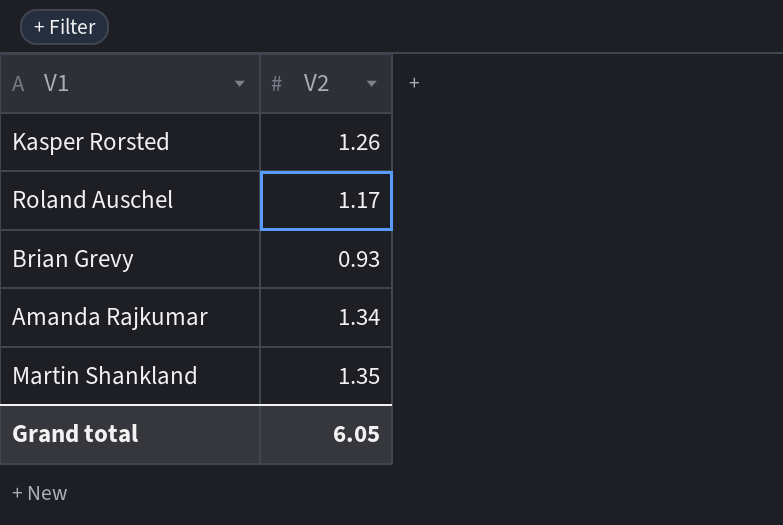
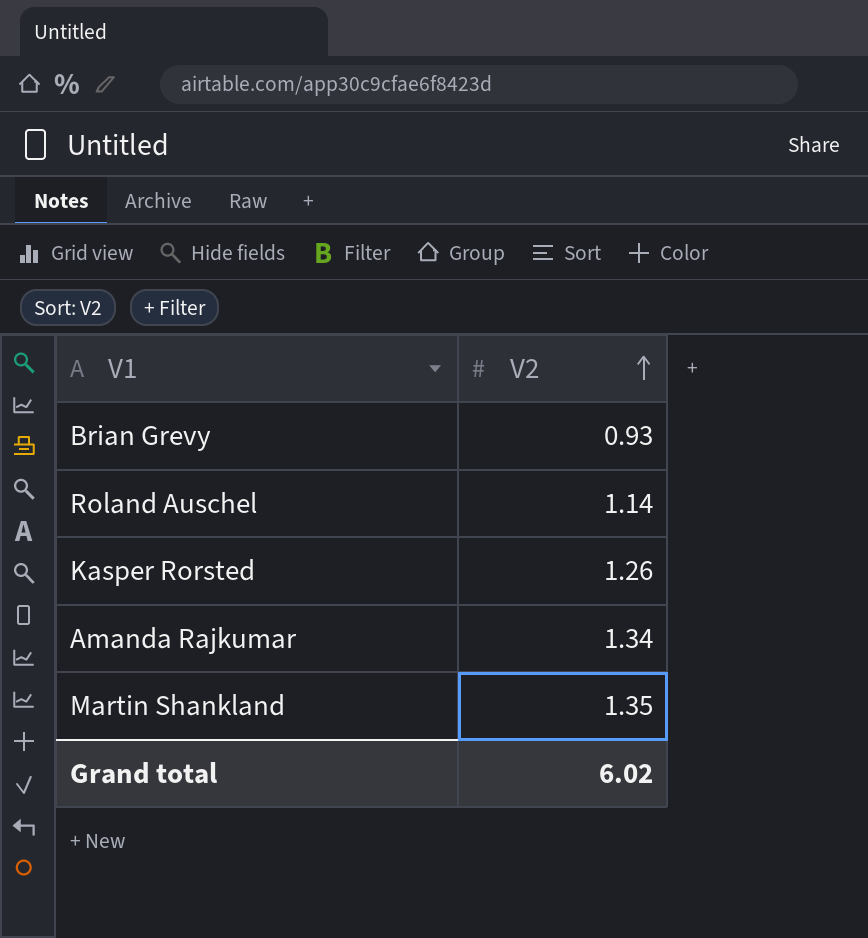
row order: none -> V2 ascending
Roland Auschel | V2: 1.17 -> 1.14
Grand total | V2: 6.05 -> 6.02

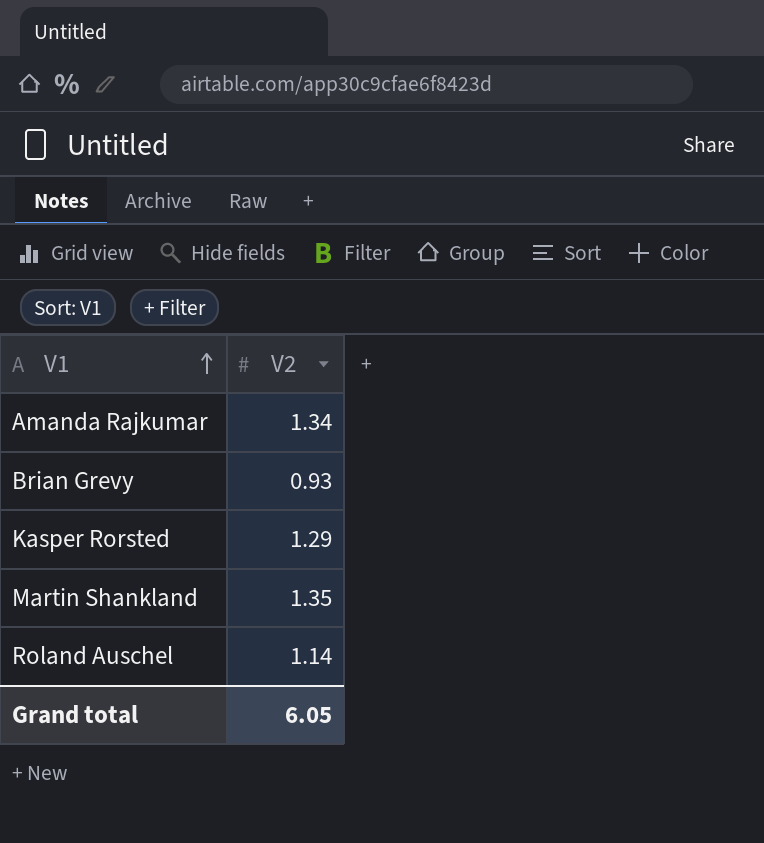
row order: V2 ascending -> V1 ascending
Kasper Rorsted | V2: 1.26 -> 1.29
Grand total | V2: 6.02 -> 6.05

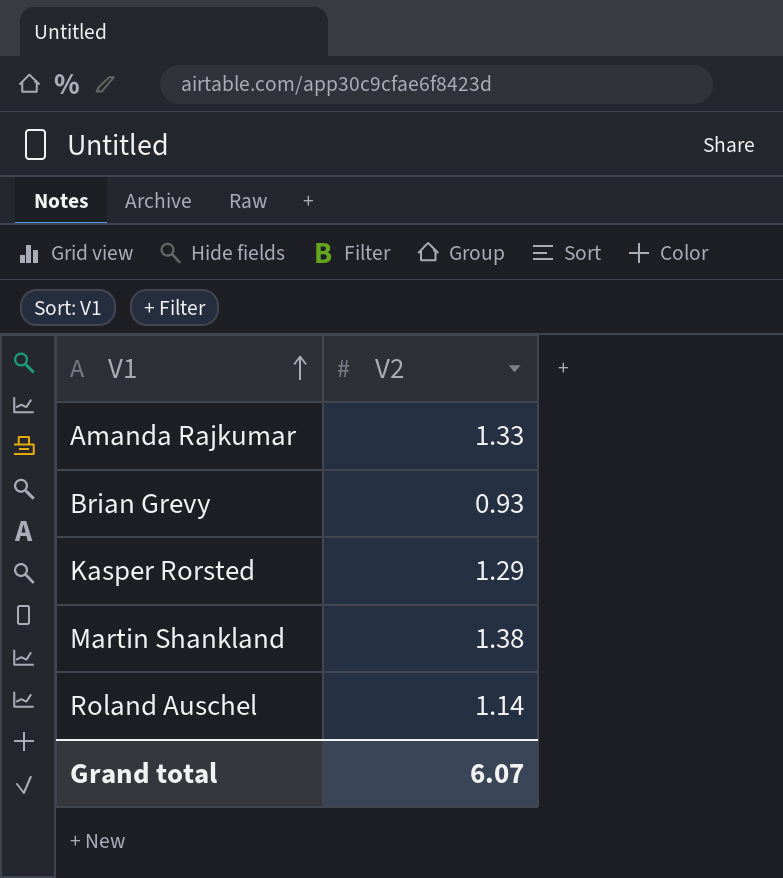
Amanda Rajkumar | V2: 1.34 -> 1.33
Martin Shankland | V2: 1.35 -> 1.38
Grand total | V2: 6.05 -> 6.07

